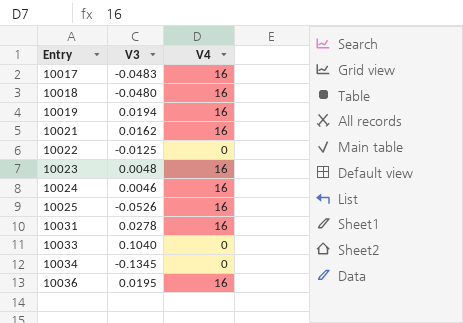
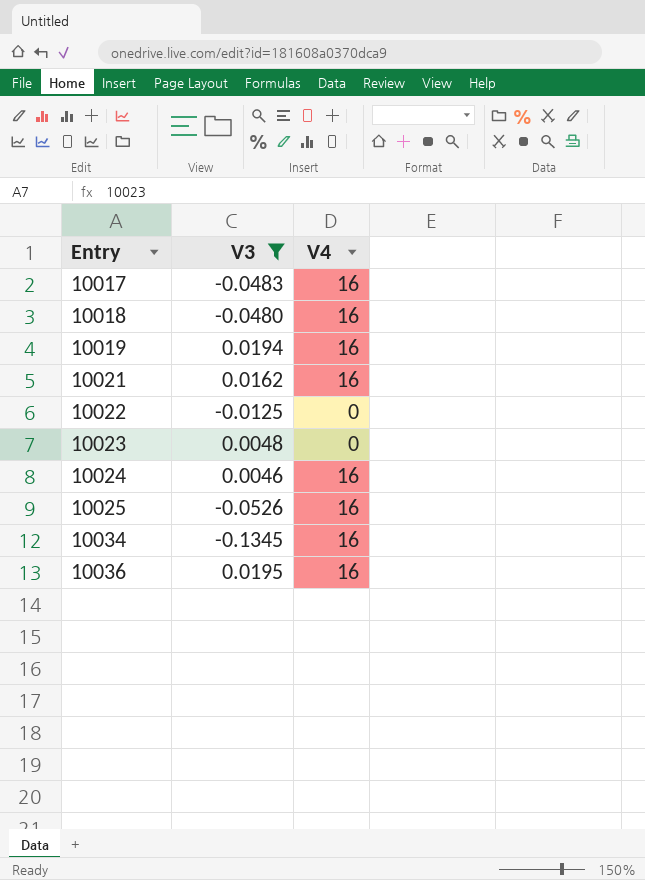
filter: none -> V3 <= 0.0195
10023 | V4: 16 -> 0
10034 | V4: 0 -> 16

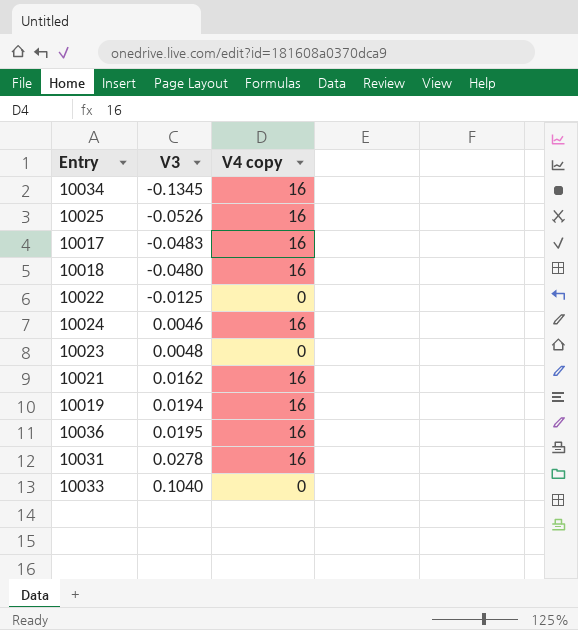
filter: V3 <= 0.0195 -> none
row order: Entry ascending -> V3 ascending
column name: V4 -> V4 copy

